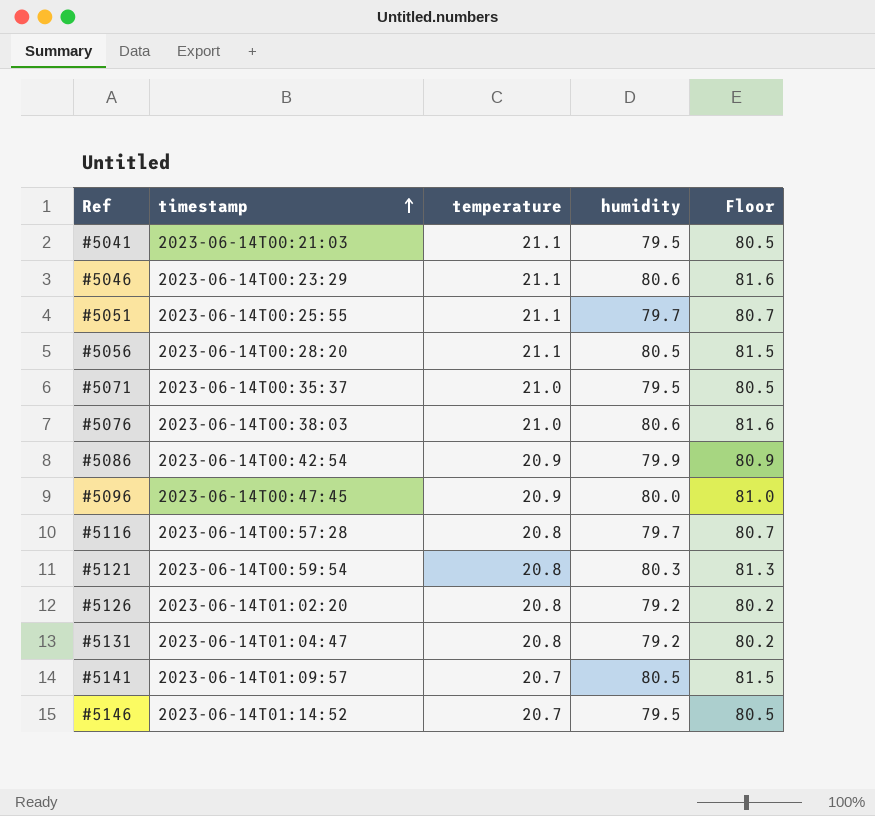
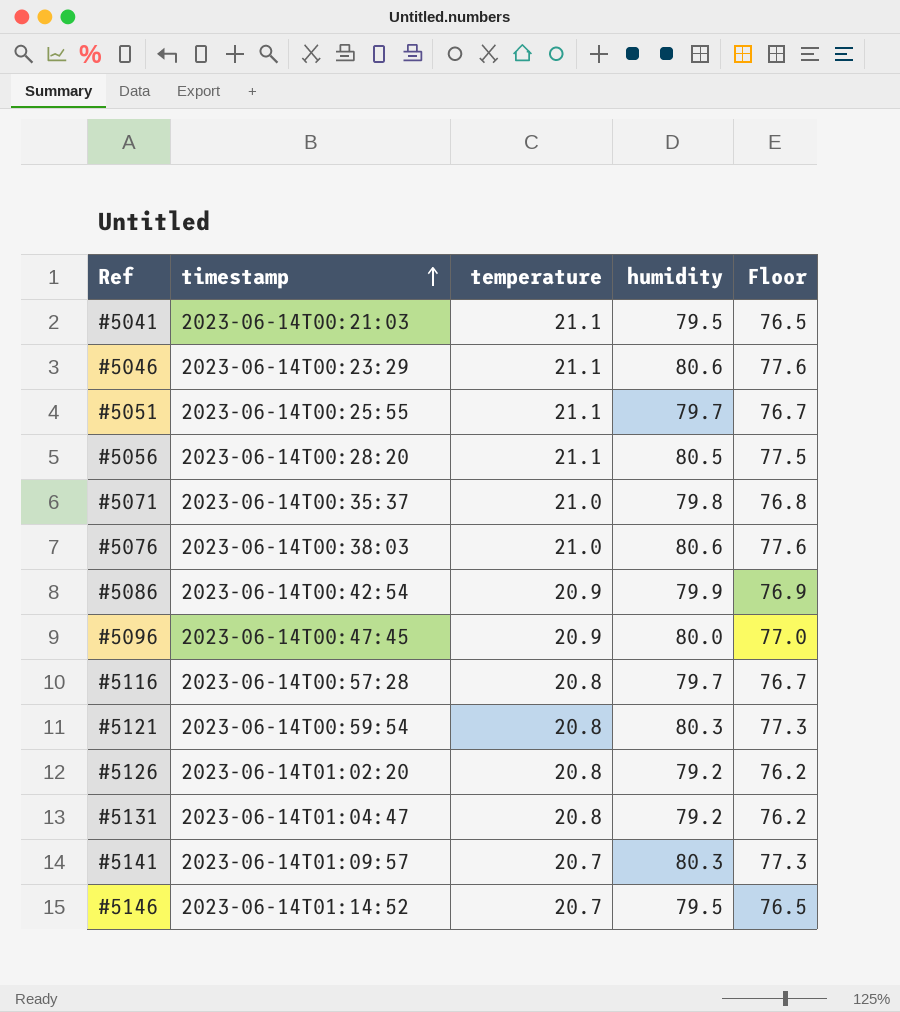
column Floor | formula: [humidity] + 1 -> [humidity] - 3
#5071 | humidity: 79.5 -> 79.8
#5141 | humidity: 80.5 -> 80.3

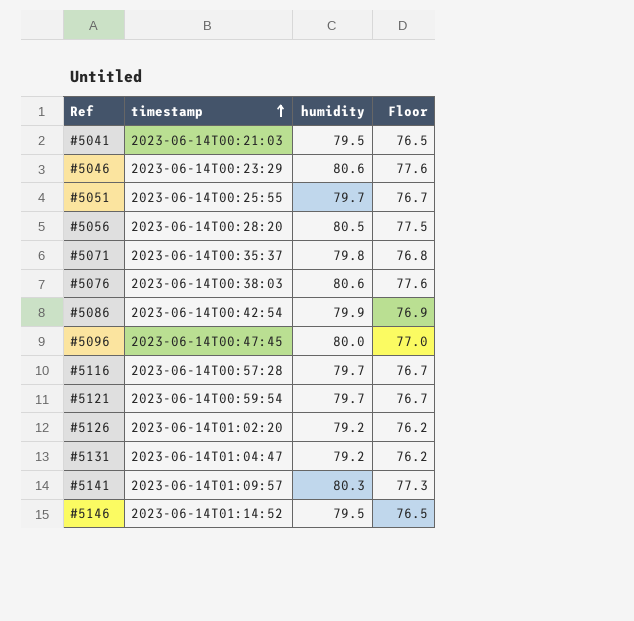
column temperature | position: 3 -> none
#5121 | humidity: 80.3 -> 79.7
#5121 | Floor: 77.3 -> 76.7

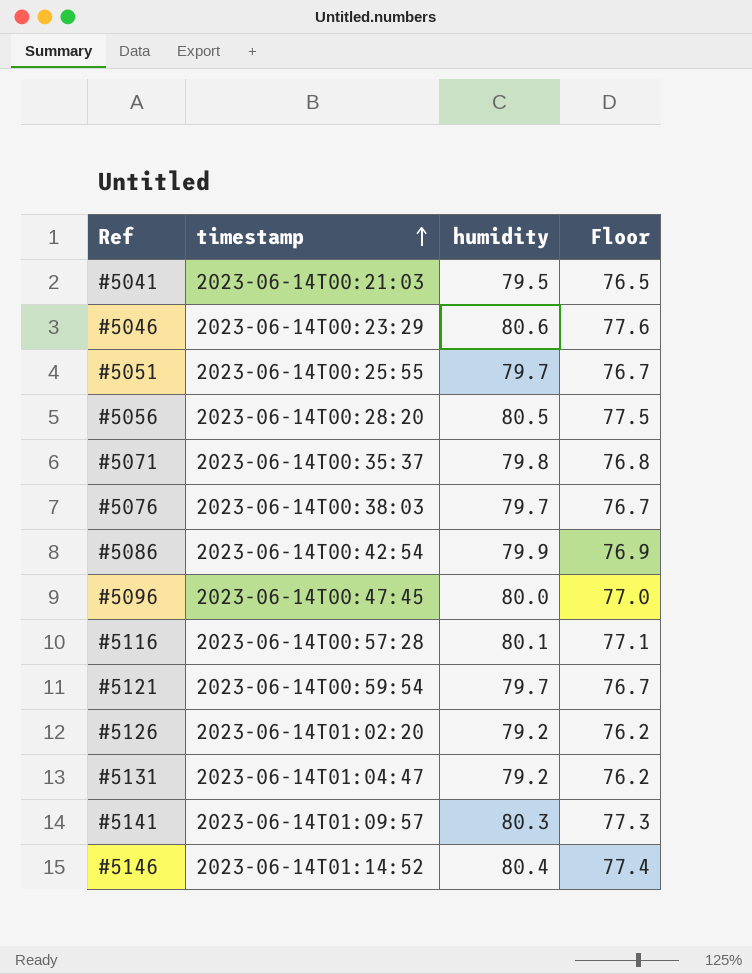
#5076 | humidity: 80.6 -> 79.7
#5076 | Floor: 77.6 -> 76.7
#5116 | humidity: 79.7 -> 80.1
#5116 | Floor: 76.7 -> 77.1
#5146 | humidity: 79.5 -> 80.4
#5146 | Floor: 76.5 -> 77.4

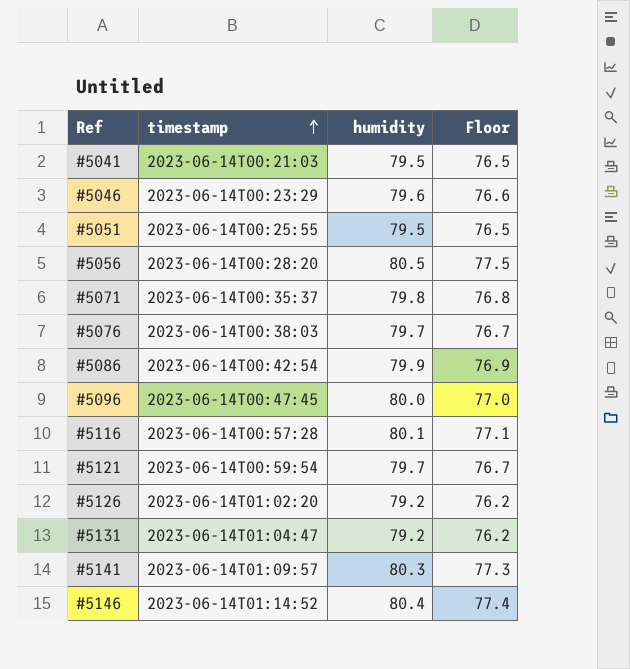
#5046 | humidity: 80.6 -> 79.6
#5046 | Floor: 77.6 -> 76.6
#5051 | humidity: 79.7 -> 79.5
#5051 | Floor: 76.7 -> 76.5

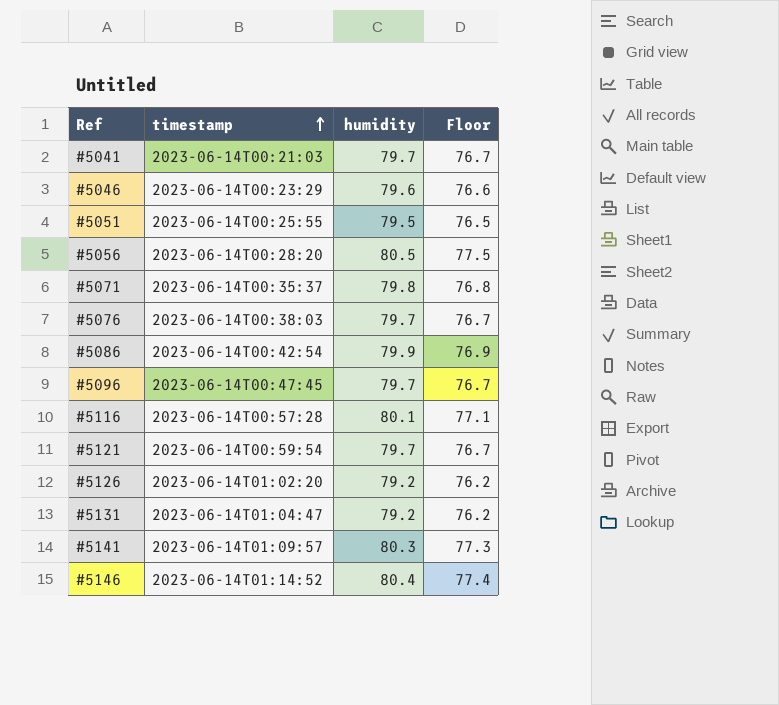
#5041 | humidity: 79.5 -> 79.7
#5041 | Floor: 76.5 -> 76.7
#5096 | humidity: 80.0 -> 79.7
#5096 | Floor: 77.0 -> 76.7

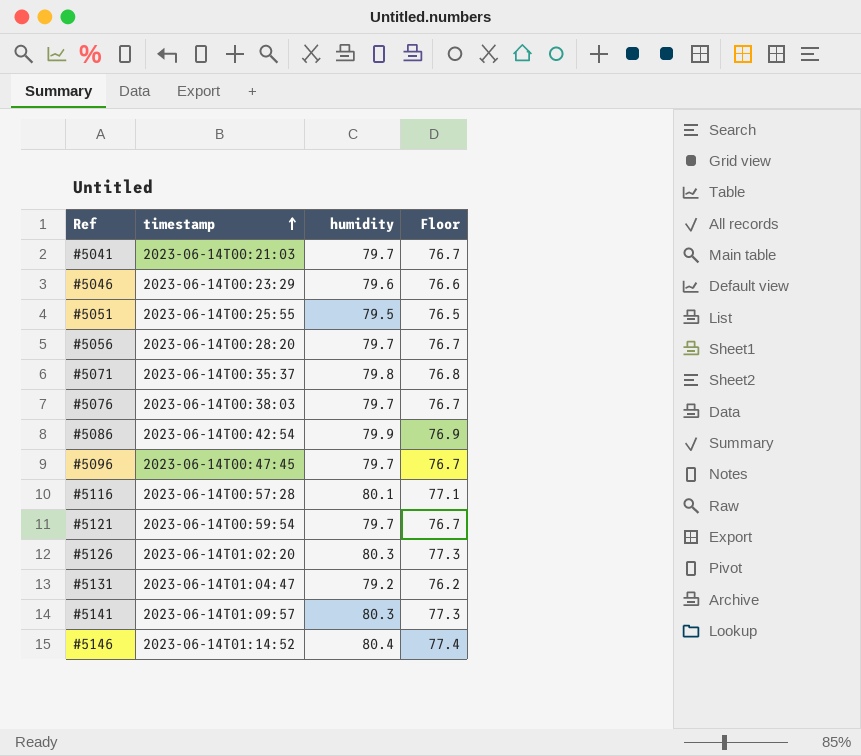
#5056 | humidity: 80.5 -> 79.7
#5056 | Floor: 77.5 -> 76.7
#5126 | humidity: 79.2 -> 80.3
#5126 | Floor: 76.2 -> 77.3

